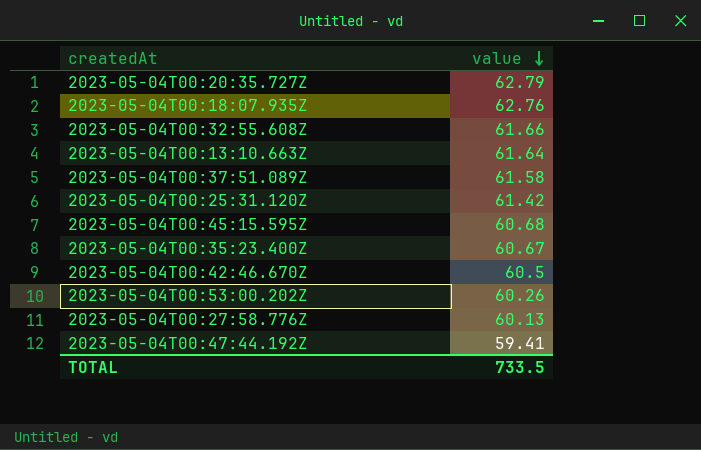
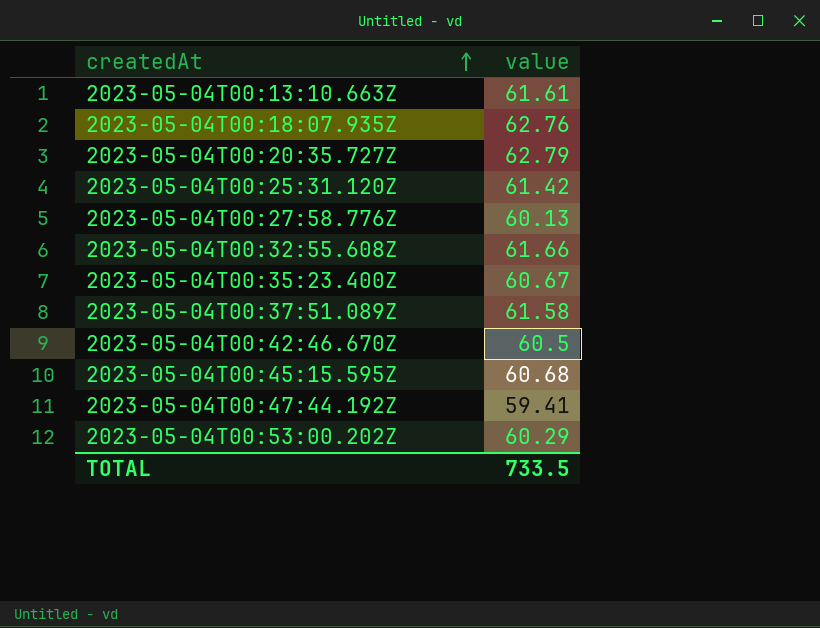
row order: value descending -> createdAt ascending
2023-05-04T00:13:10.663Z | value: 61.64 -> 61.61
2023-05-04T00:53:00.202Z | value: 60.26 -> 60.29

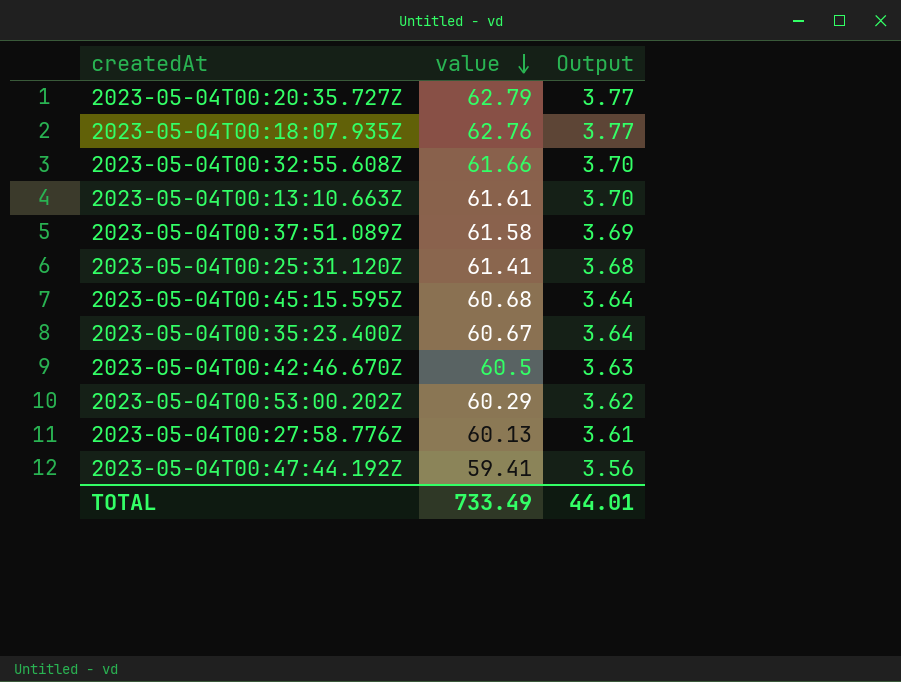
row order: createdAt ascending -> value descending
column Output | formula: none -> [value] * 0.06
2023-05-04T00:25:31.120Z | value: 61.42 -> 61.41
TOTAL | value: 733.5 -> 733.49

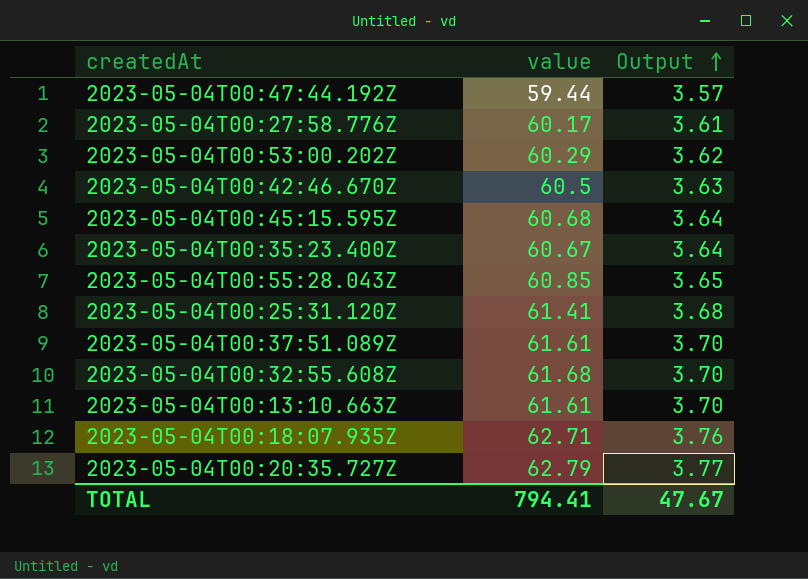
row order: value descending -> Output ascending
2023-05-04T00:47:44.192Z | value: 59.41 -> 59.44
2023-05-04T00:47:44.192Z | Output: 3.56 -> 3.57
2023-05-04T00:27:58.776Z | value: 60.13 -> 60.17
row 2023-05-04T00:55:28.043Z: none -> 60.85 | 3.65
2023-05-04T00:37:51.089Z | value: 61.58 -> 61.61
2023-05-04T00:37:51.089Z | Output: 3.69 -> 3.70
2023-05-04T00:32:55.608Z | value: 61.66 -> 61.68
2023-05-04T00:18:07.935Z | value: 62.76 -> 62.71
2023-05-04T00:18:07.935Z | Output: 3.77 -> 3.76
TOTAL | value: 733.49 -> 794.41
TOTAL | Output: 44.01 -> 47.67

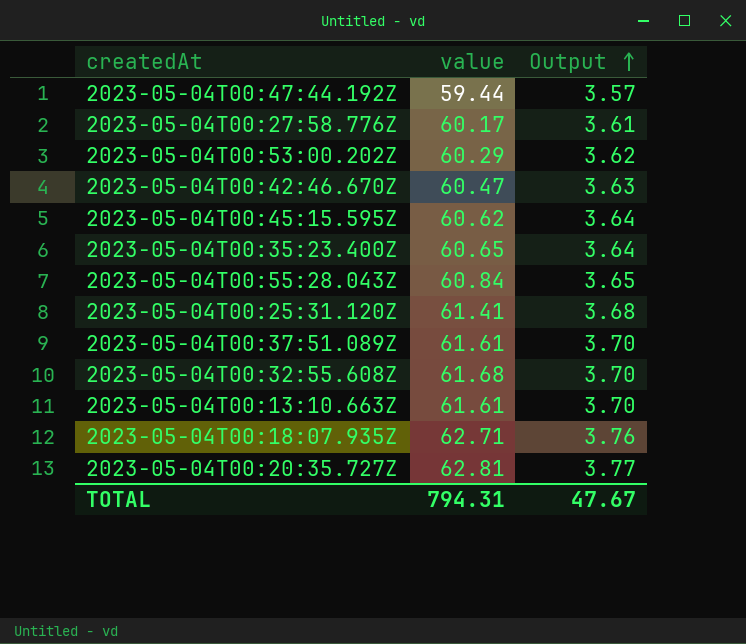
2023-05-04T00:42:46.670Z | value: 60.5 -> 60.47
2023-05-04T00:45:15.595Z | value: 60.68 -> 60.62
2023-05-04T00:35:23.400Z | value: 60.67 -> 60.65
2023-05-04T00:55:28.043Z | value: 60.85 -> 60.84
2023-05-04T00:20:35.727Z | value: 62.79 -> 62.81
TOTAL | value: 794.41 -> 794.31

